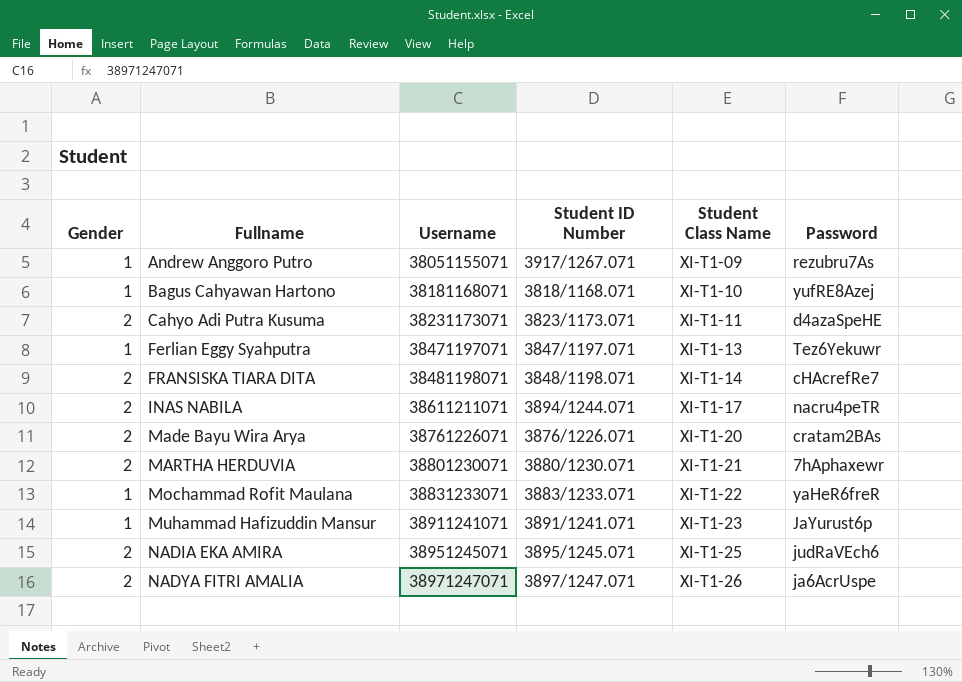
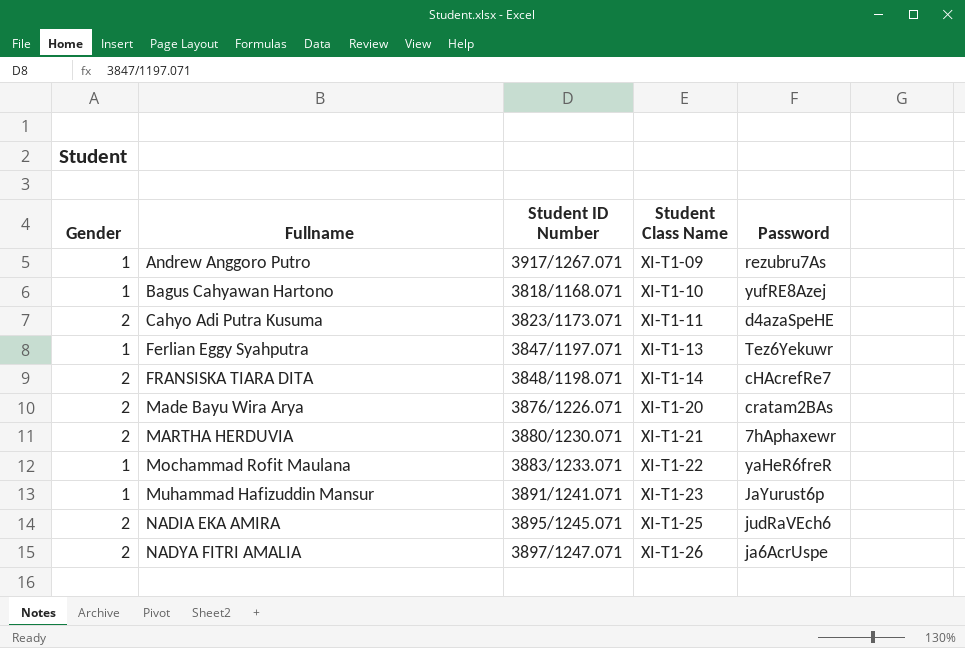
column Username | position: 3 -> none
row INAS NABILA: 2 | 38611211071 | 3894/1244.071 | XI-T1-17 | nacru4peTR -> none

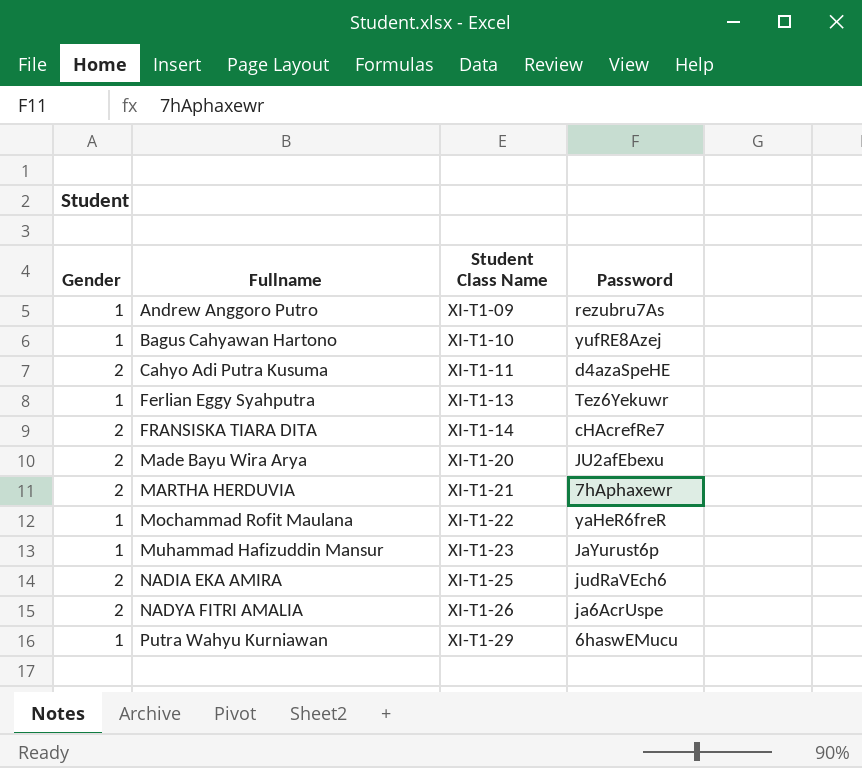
column Student ID Number | position: 3 -> none
Made Bayu Wira Arya | Password: cratam2BAs -> JU2afEbexu
row Putra Wahyu Kurniawan: none -> 1 | XI-T1-29 | 6haswEMucu

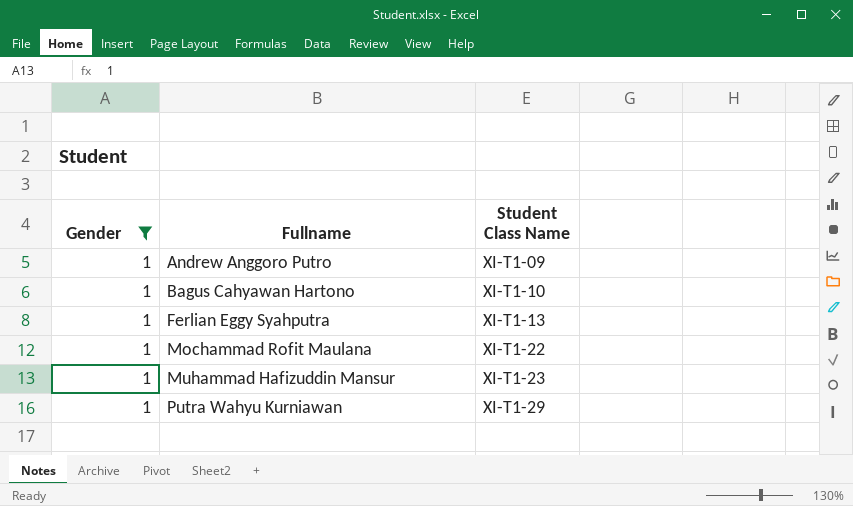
filter: none -> Gender = 1
column Password | position: 4 -> none

